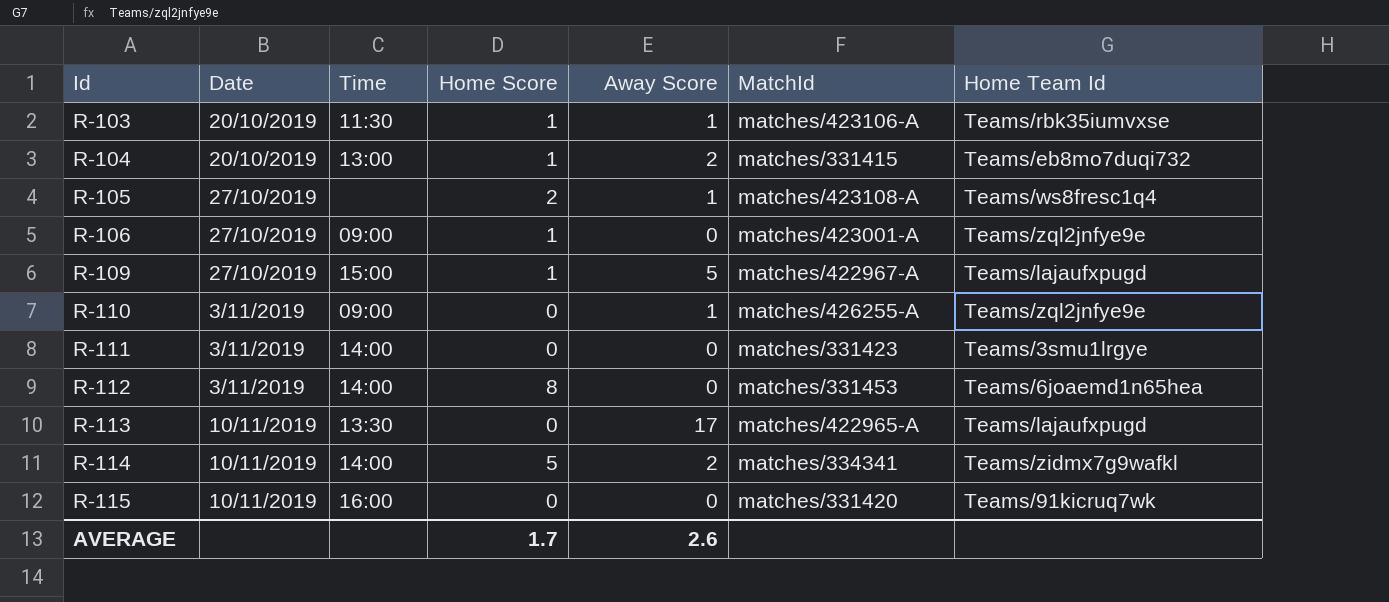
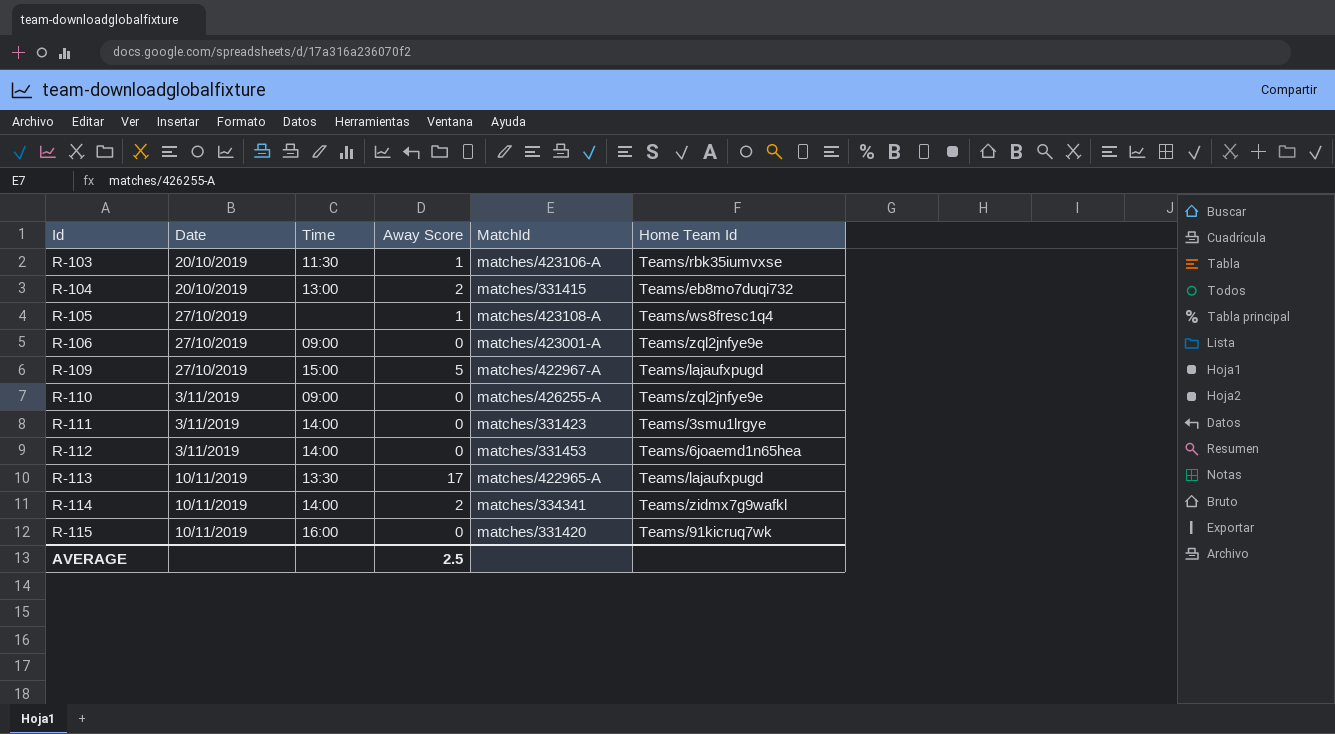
column Home Score | position: 4 -> none
R-110 | Away Score: 1 -> 0
AVERAGE | Away Score: 2.6 -> 2.5

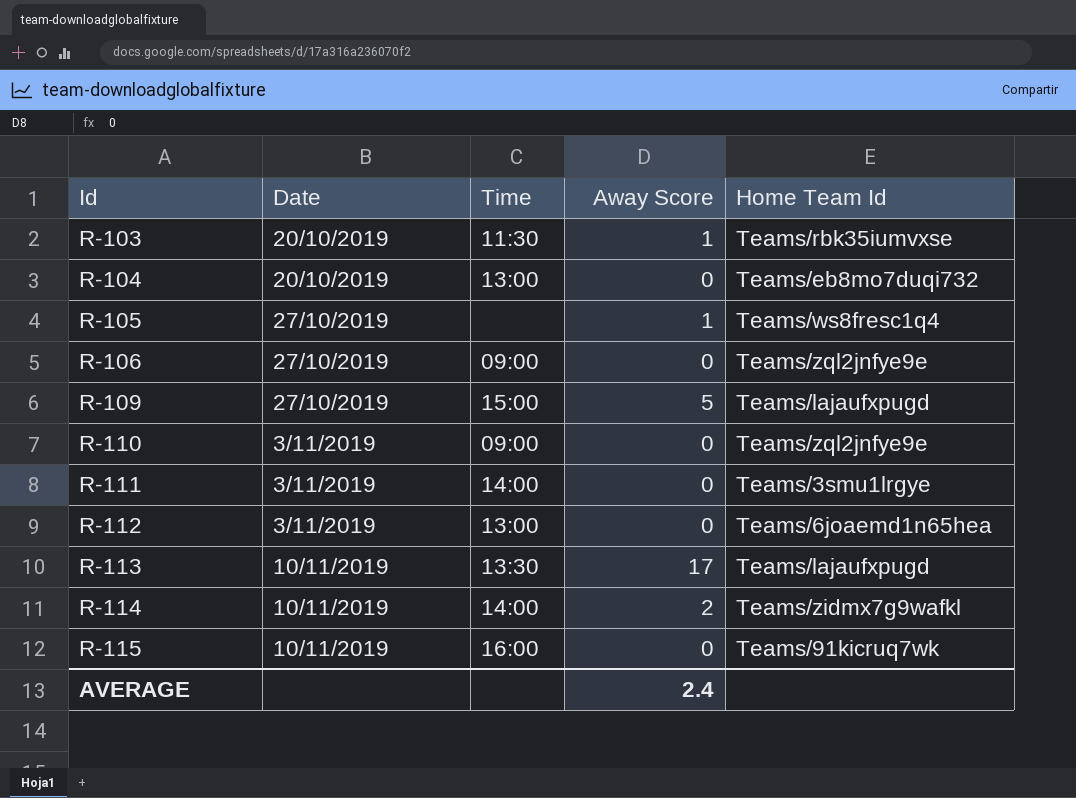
column MatchId | position: 5 -> none
R-104 | Away Score: 2 -> 0
R-112 | Time: 14:00 -> 13:00
AVERAGE | Away Score: 2.5 -> 2.4

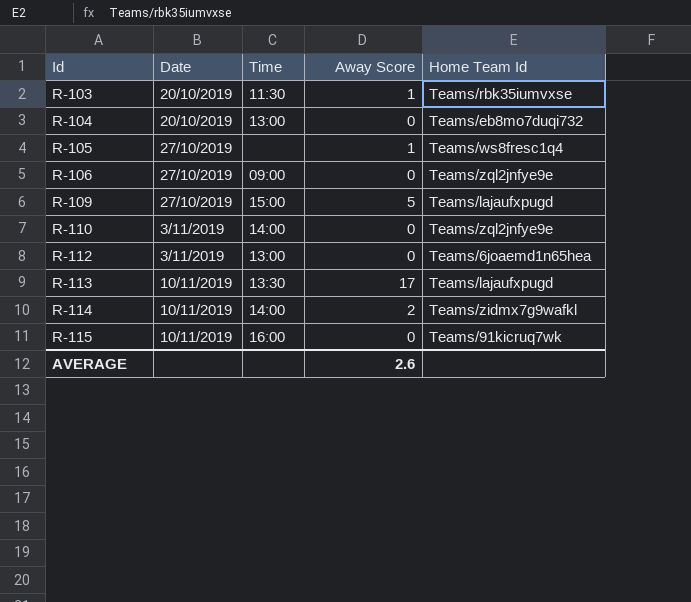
row R-111: 3/11/2019 | 14:00 | 0 | Teams/3smu1lrgye -> none
R-110 | Time: 09:00 -> 14:00
AVERAGE | Away Score: 2.4 -> 2.6

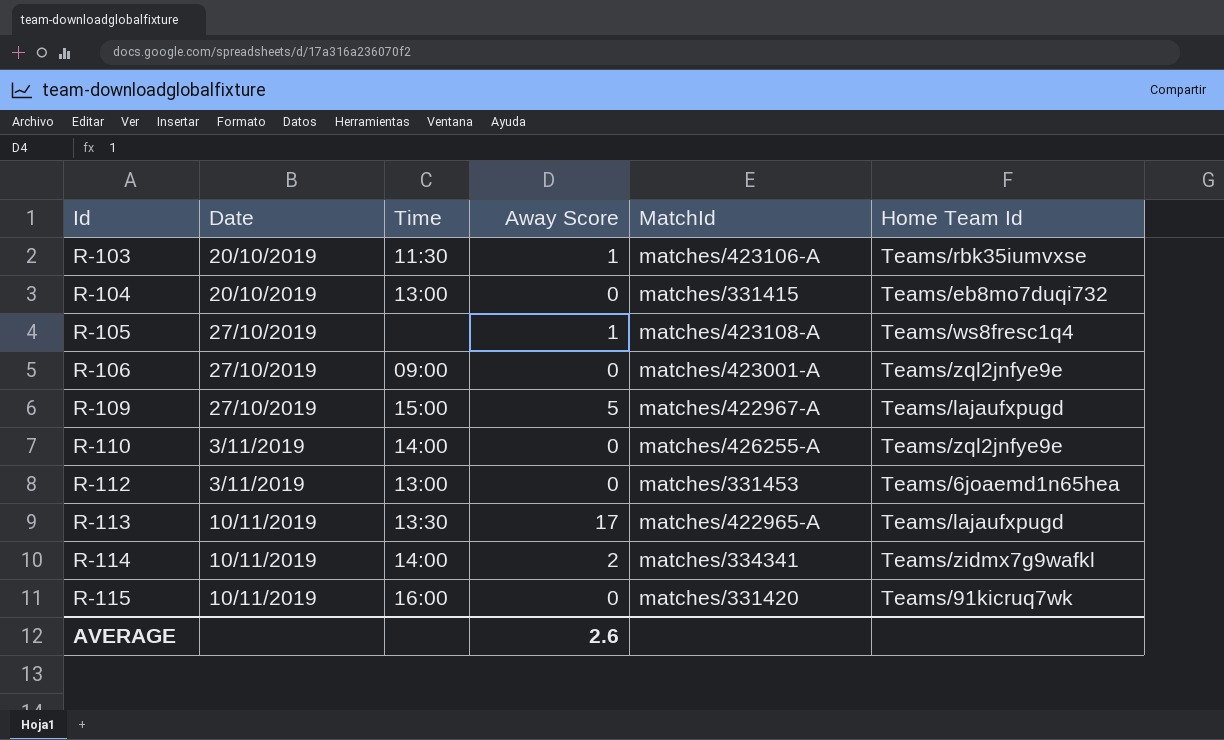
column MatchId | position: none -> 5

